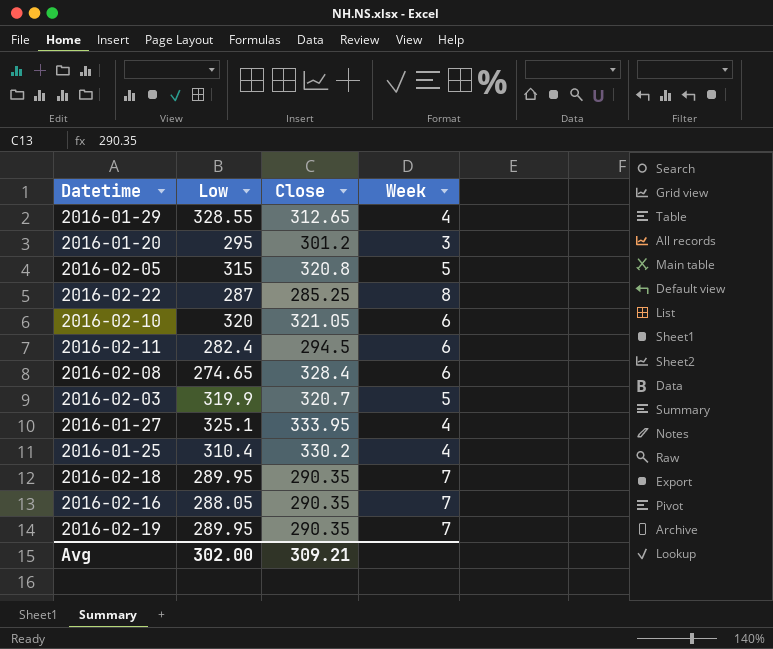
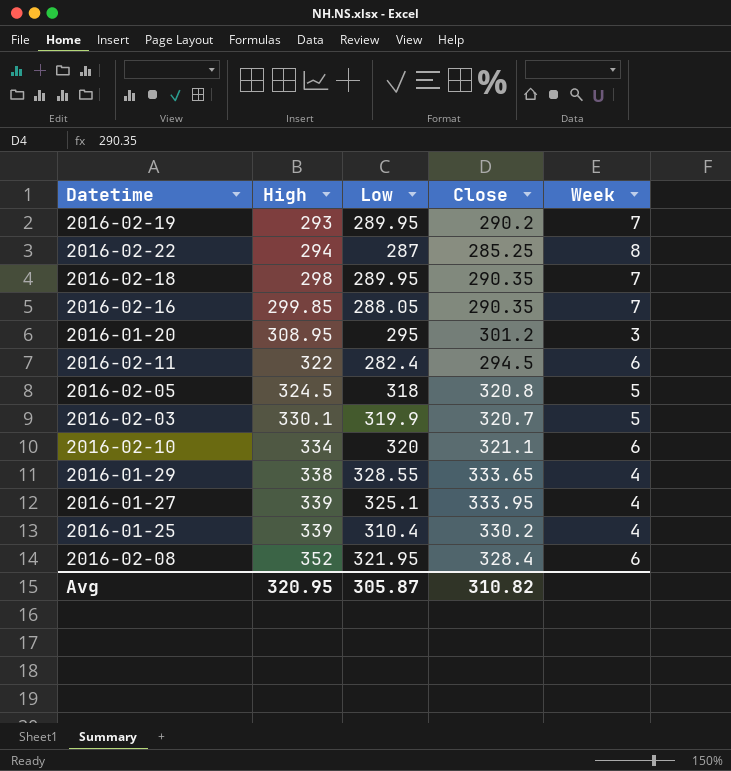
row order: none -> High ascending
column High | position: none -> 2
2016-02-19 | Close: 290.35 -> 290.2
2016-02-05 | Low: 315 -> 318
2016-02-10 | Close: 321.05 -> 321.1
2016-01-29 | Close: 312.65 -> 333.65
2016-02-08 | Low: 274.65 -> 321.95
Avg | Low: 302.00 -> 305.87
Avg | Close: 309.21 -> 310.82

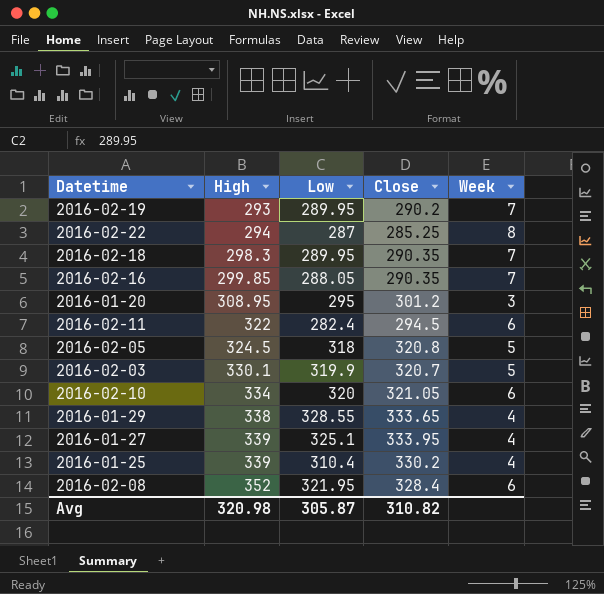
2016-02-18 | High: 298 -> 298.3
2016-02-10 | Close: 321.1 -> 321.05
Avg | High: 320.95 -> 320.98

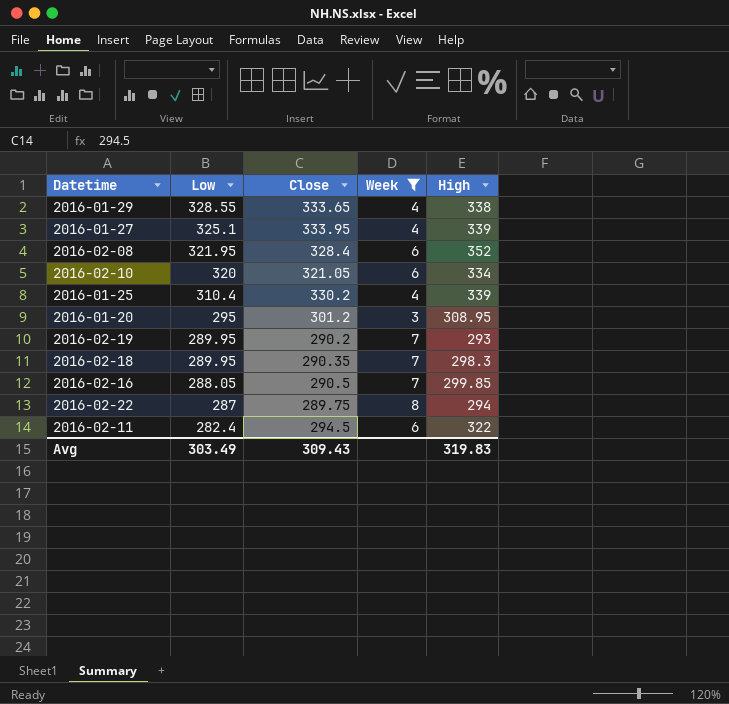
filter: none -> Week != 5
row order: High ascending -> Low descending
column High | position: 2 -> 5
2016-02-16 | Close: 290.35 -> 290.5
2016-02-22 | Close: 285.25 -> 289.75
Avg | Low: 305.87 -> 303.49
Avg | Close: 310.82 -> 309.43
Avg | High: 320.98 -> 319.83

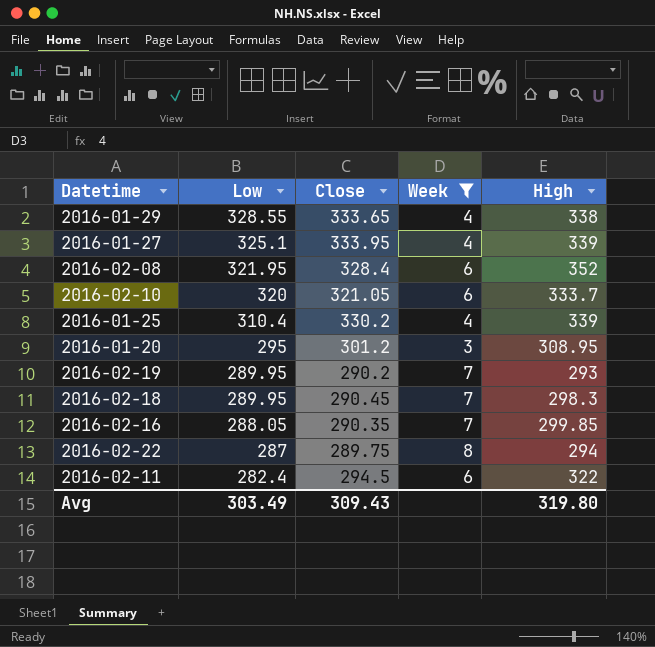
2016-02-10 | High: 334 -> 333.7
2016-02-18 | Close: 290.35 -> 290.45
2016-02-16 | Close: 290.5 -> 290.35
Avg | High: 319.83 -> 319.80

